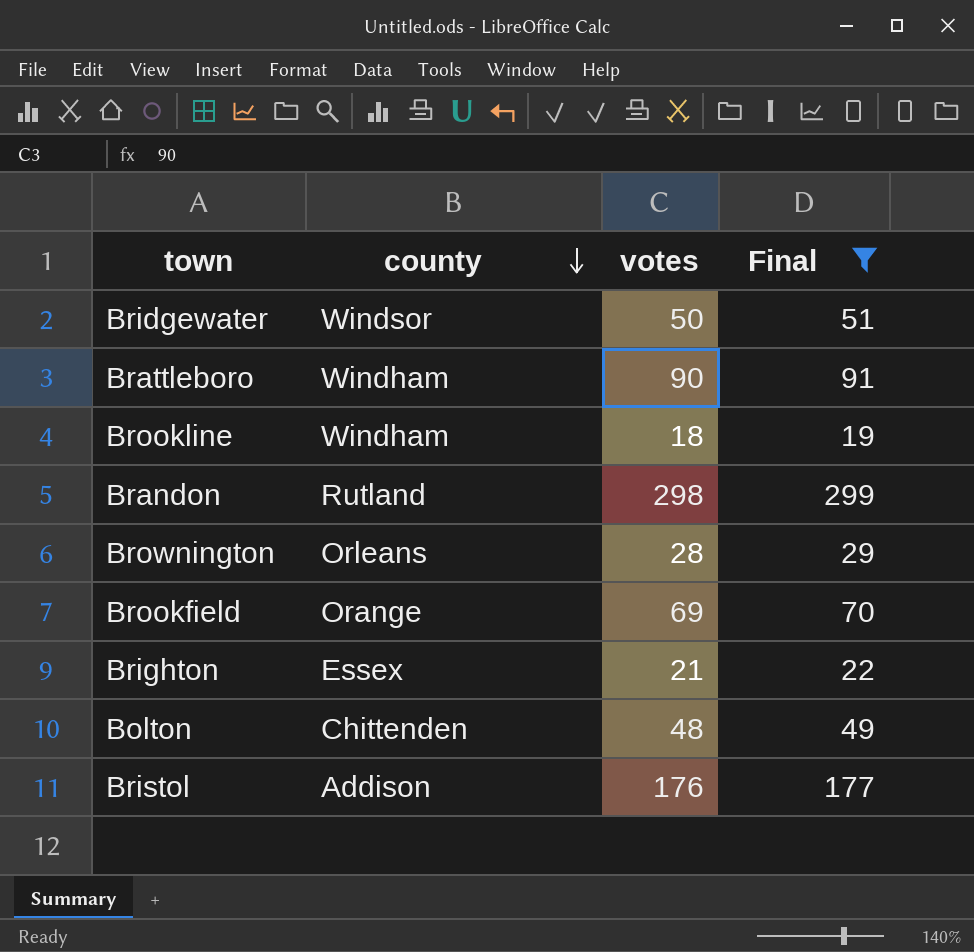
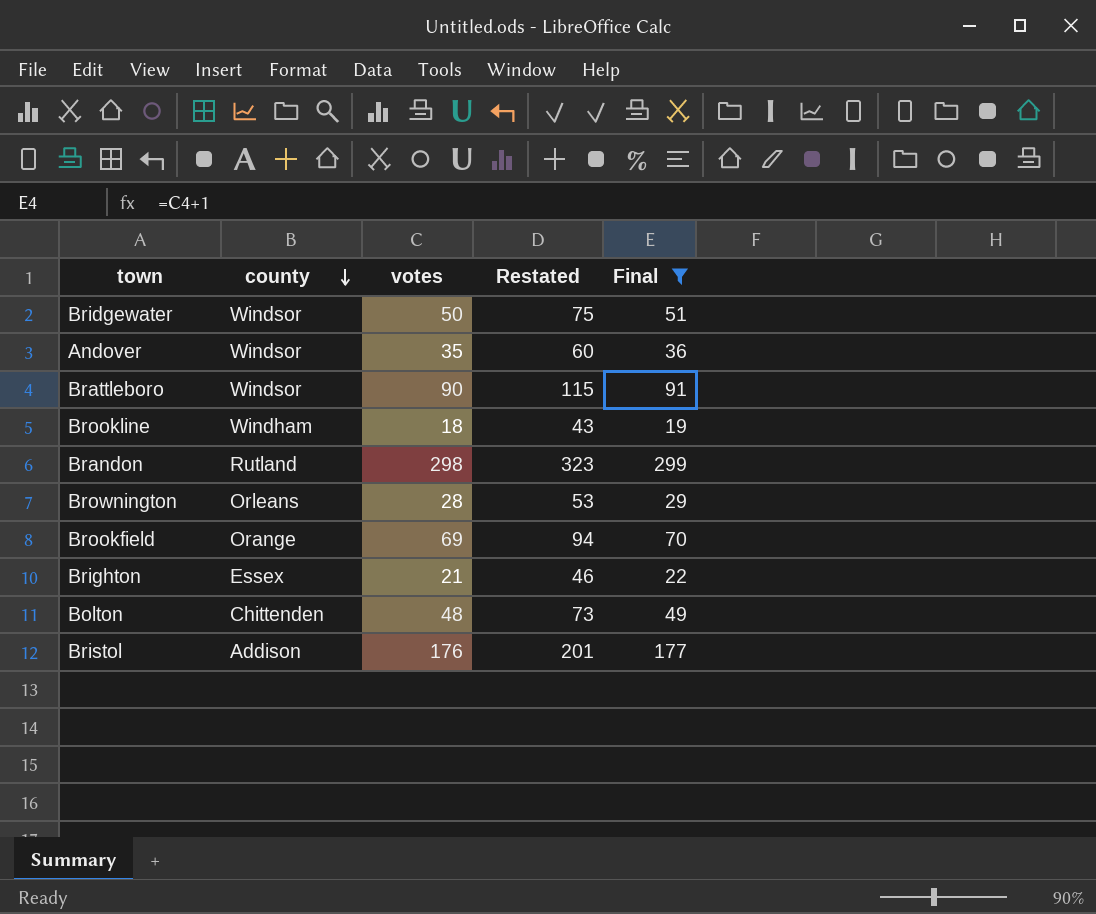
column Restated | formula: none -> [votes] + 25
row Andover: none -> Windsor | 35 | 60 | 36
Brattleboro | county: Windham -> Windsor

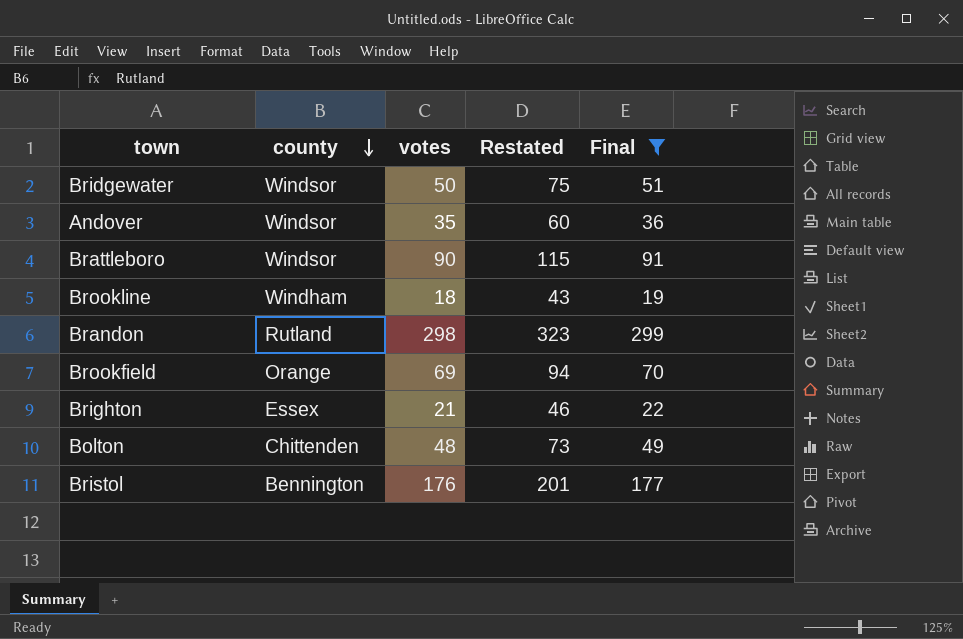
row Brownington: Orleans | 28 | 53 | 29 -> none
Bristol | county: Addison -> Bennington

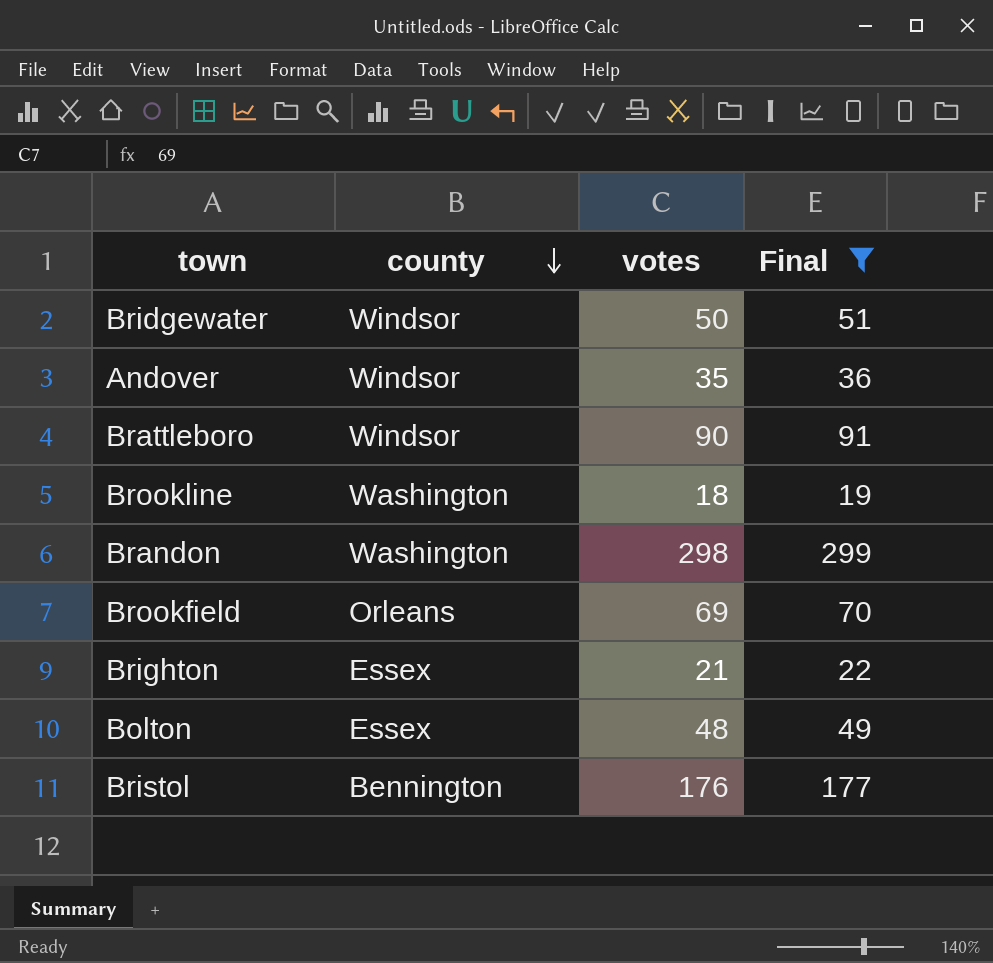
column Restated | formula: [votes] + 25 -> none
Brookline | county: Windham -> Washington
Brandon | county: Rutland -> Washington
Brookfield | county: Orange -> Orleans
Bolton | county: Chittenden -> Essex

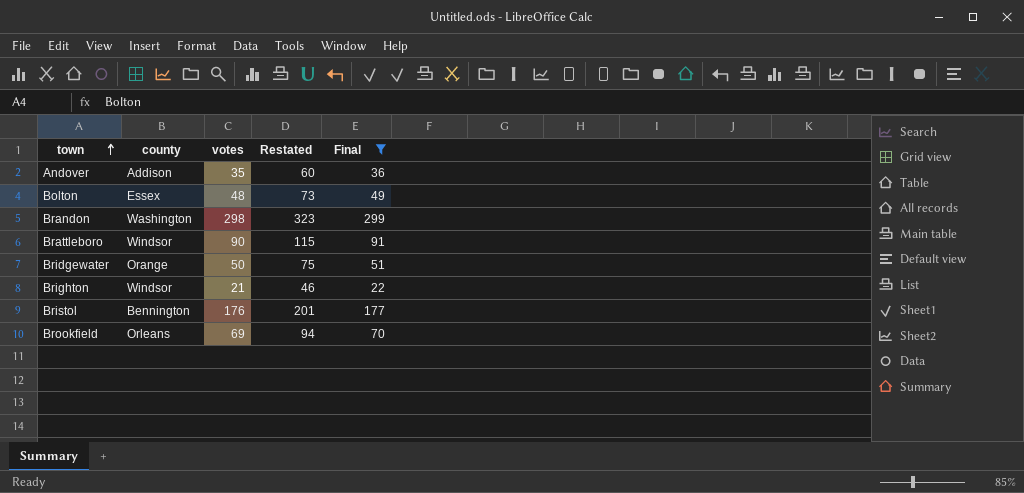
row order: county descending -> town ascending
column Restated | formula: none -> [votes] + 25
row Brookline: Washington | 18 | 19 -> none
Andover | county: Windsor -> Addison
Bridgewater | county: Windsor -> Orange
Brighton | county: Essex -> Windsor

